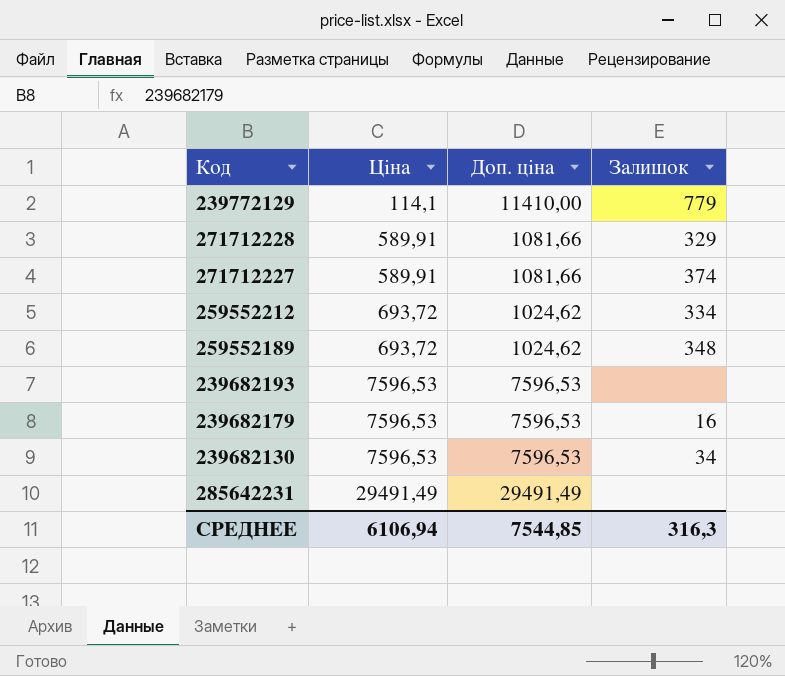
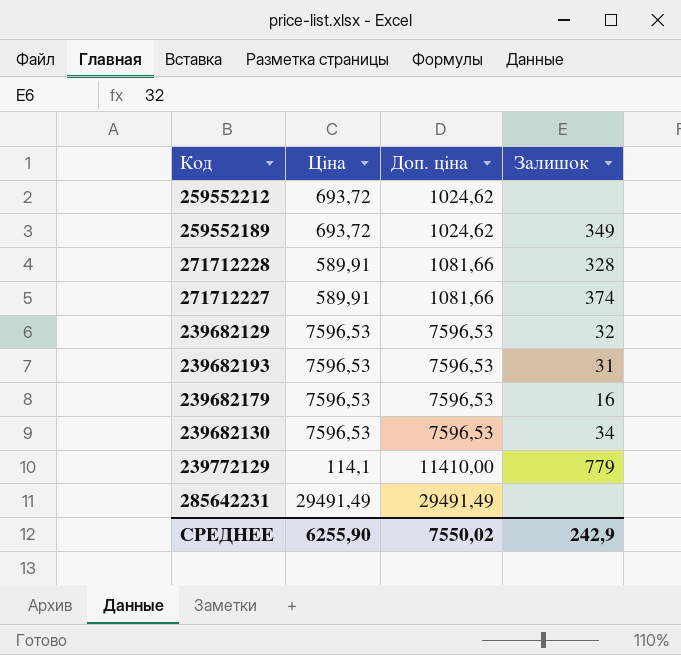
row order: Ціна ascending -> Доп. ціна ascending
259552212 | Залишок: 334 -> none
259552189 | Залишок: 348 -> 349
271712228 | Залишок: 329 -> 328
row 239682129: none -> 7596,53 | 7596,53 | 32
239682193 | Залишок: none -> 31
СРЕДНЕЕ | Ціна: 6106,94 -> 6255,90
СРЕДНЕЕ | Доп. ціна: 7544,85 -> 7550,02
СРЕДНЕЕ | Залишок: 316,3 -> 242,9

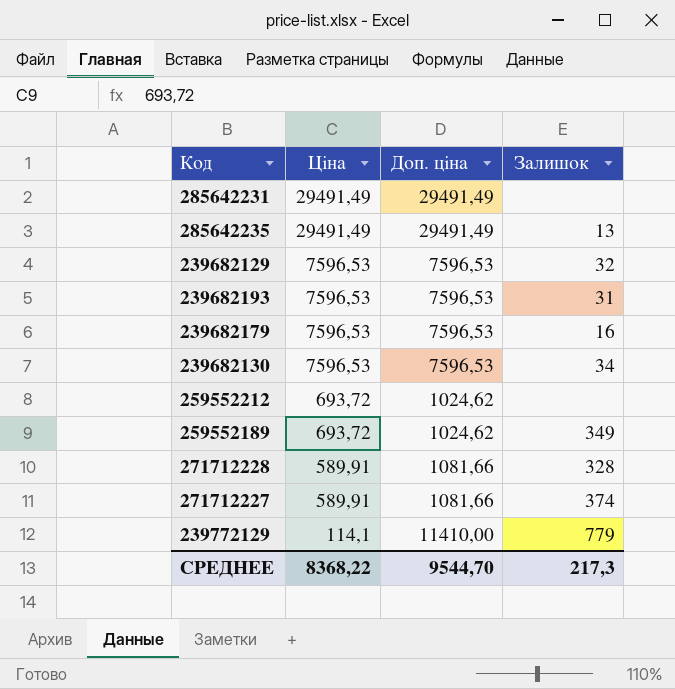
row order: Доп. ціна ascending -> Ціна descending
row 285642235: none -> 29491,49 | 29491,49 | 13
СРЕДНЕЕ | Ціна: 6255,90 -> 8368,22
СРЕДНЕЕ | Доп. ціна: 7550,02 -> 9544,70
СРЕДНЕЕ | Залишок: 242,9 -> 217,3

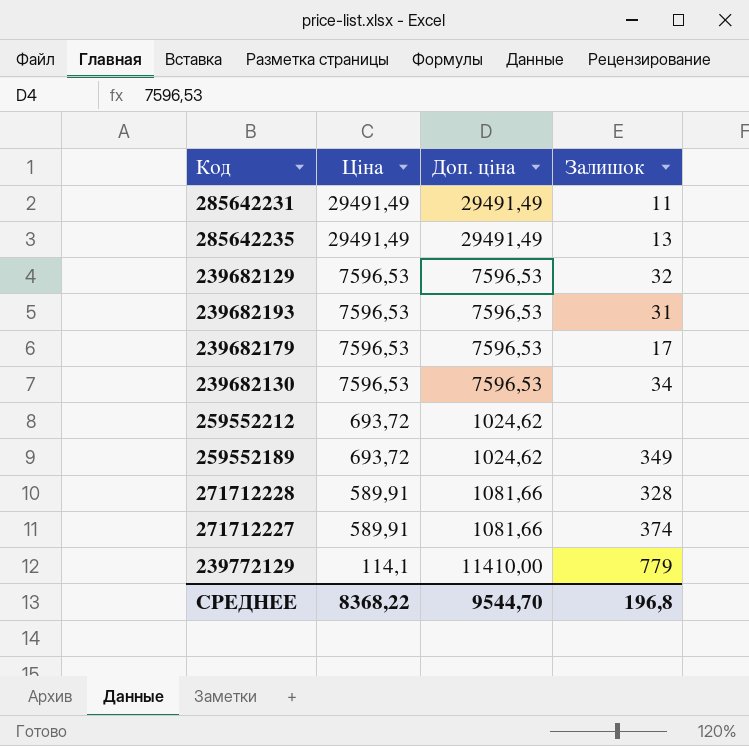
285642231 | Залишок: none -> 11
239682179 | Залишок: 16 -> 17
СРЕДНЕЕ | Залишок: 217,3 -> 196,8

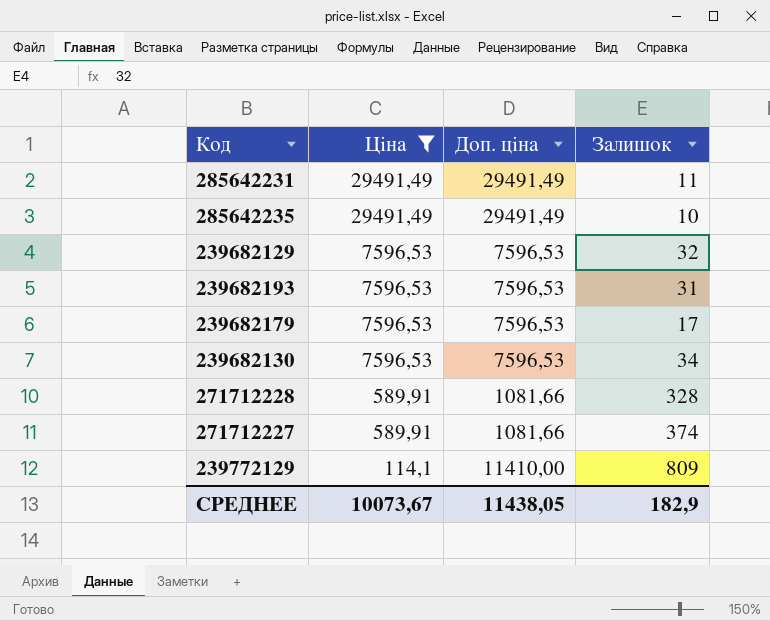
filter: none -> Ціна != 693,72
285642235 | Залишок: 13 -> 10
239772129 | Залишок: 779 -> 809
СРЕДНЕЕ | Ціна: 8368,22 -> 10073,67
СРЕДНЕЕ | Доп. ціна: 9544,70 -> 11438,05
СРЕДНЕЕ | Залишок: 196,8 -> 182,9

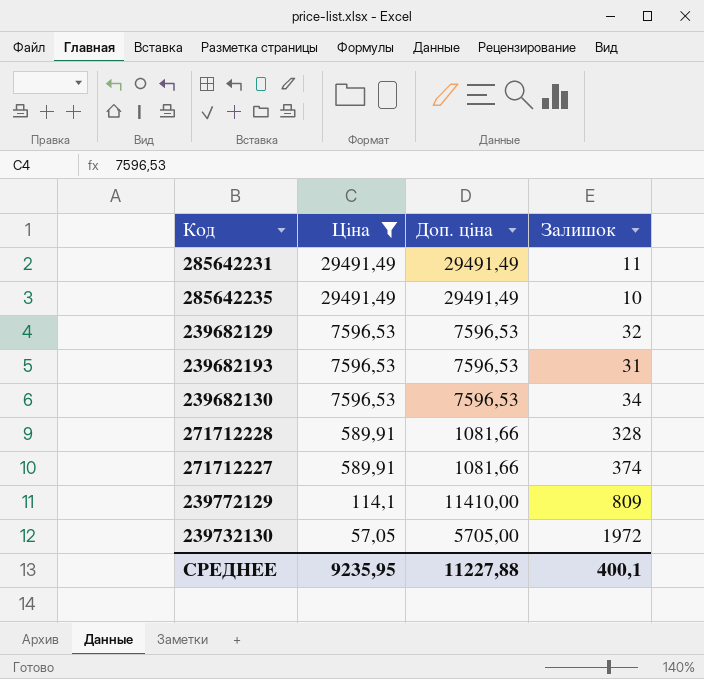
row 239682179: 7596,53 | 7596,53 | 17 -> none
row 239732130: none -> 57,05 | 5705,00 | 1972
СРЕДНЕЕ | Ціна: 10073,67 -> 9235,95
СРЕДНЕЕ | Доп. ціна: 11438,05 -> 11227,88
СРЕДНЕЕ | Залишок: 182,9 -> 400,1

